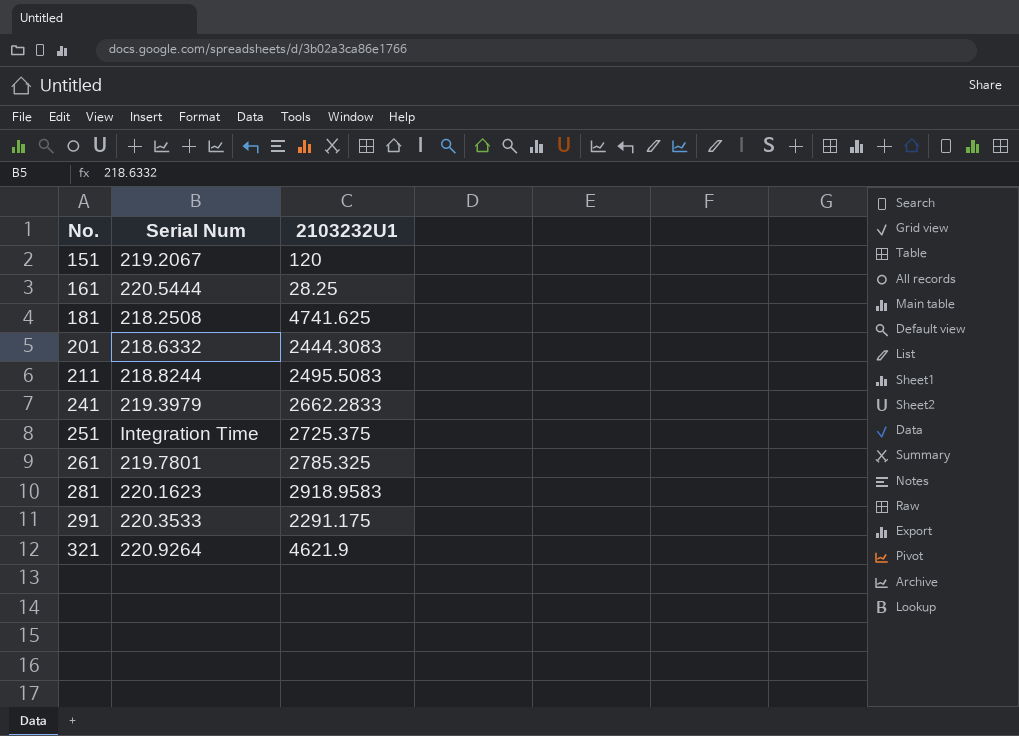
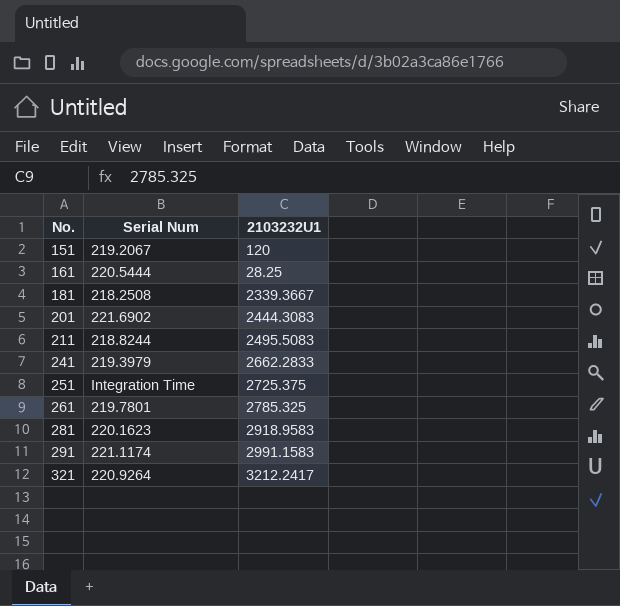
181 | 2103232U1: 4741.625 -> 2339.3667
201 | Serial Num: 218.6332 -> 221.6902
291 | Serial Num: 220.3533 -> 221.1174
291 | 2103232U1: 2291.175 -> 2991.1583
321 | 2103232U1: 4621.9 -> 3212.2417

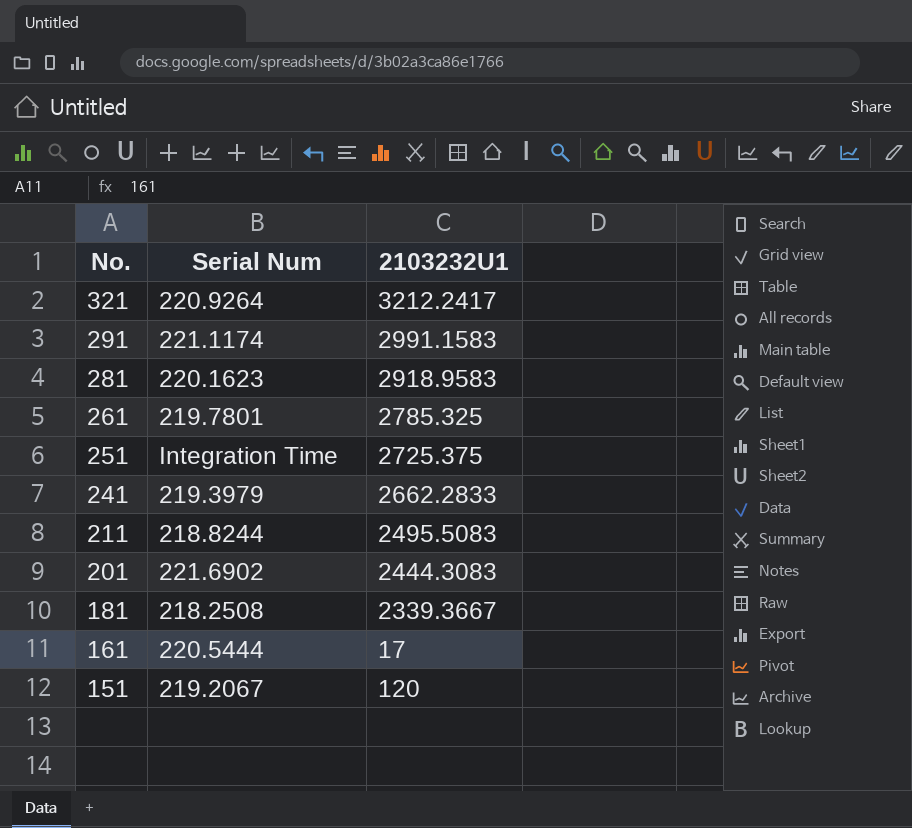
row order: No. ascending -> No. descending
161 | 2103232U1: 28.25 -> 17

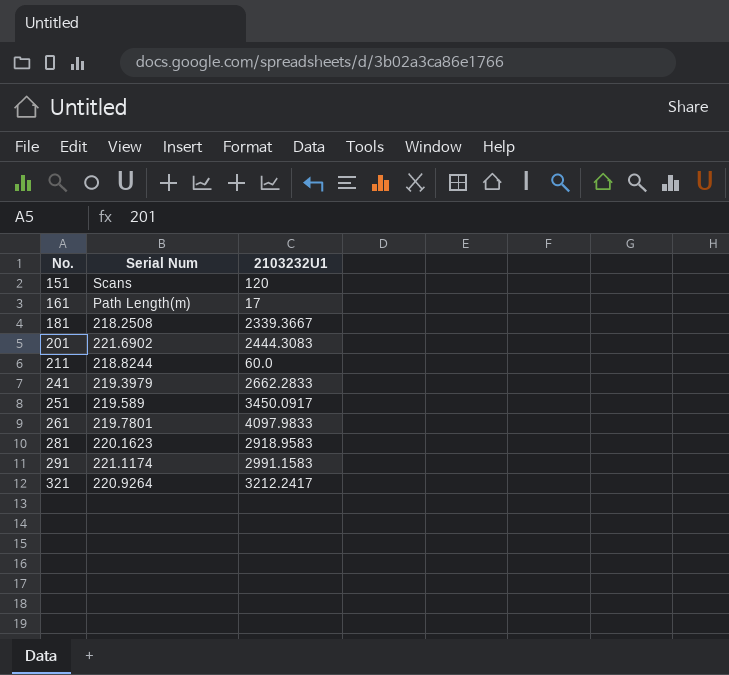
row order: No. descending -> No. ascending
151 | Serial Num: 219.2067 -> Scans
161 | Serial Num: 220.5444 -> Path Length(m)
211 | 2103232U1: 2495.5083 -> 60.0
251 | Serial Num: Integration Time -> 219.589
251 | 2103232U1: 2725.375 -> 3450.0917
261 | 2103232U1: 2785.325 -> 4097.9833

